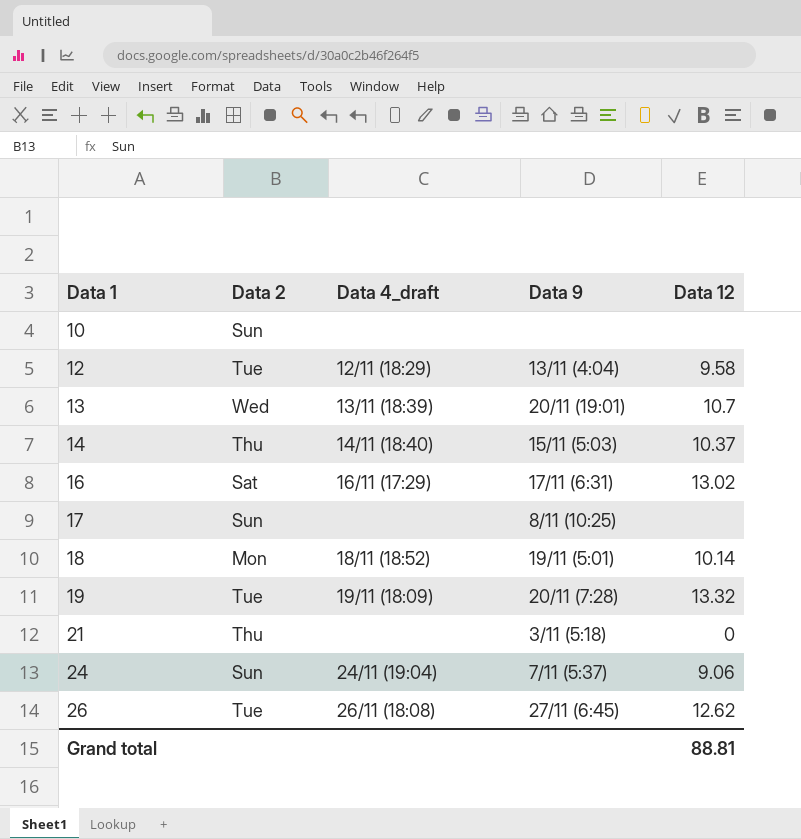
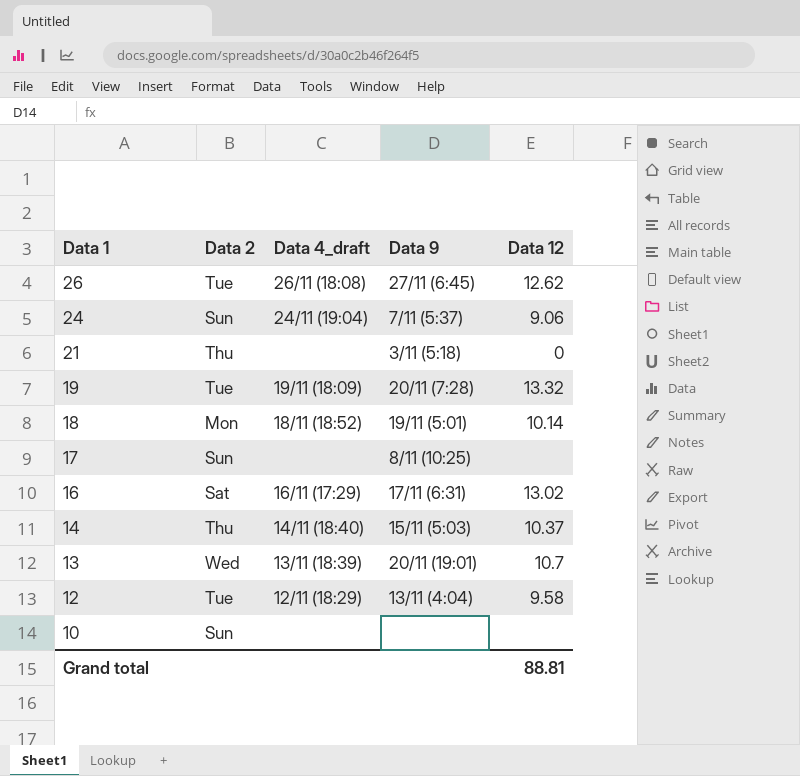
row order: Data 1 ascending -> Data 1 descending

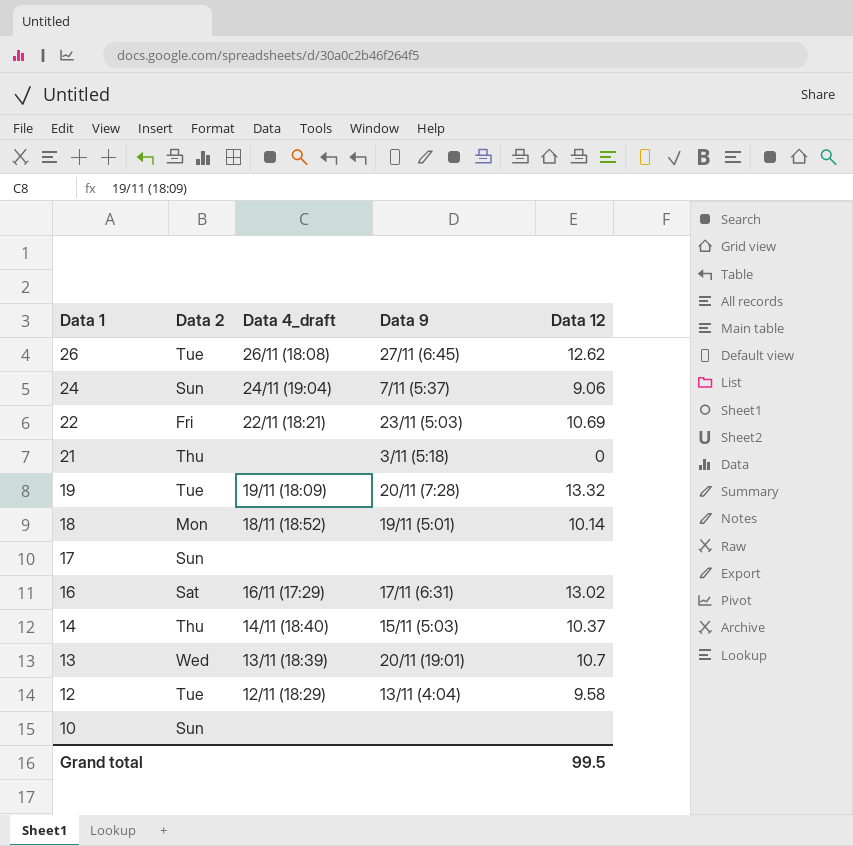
row 22: none -> Fri | 22/11 (18:21) | 23/11 (5:03) | 10.69
17 | Data 9: 8/11 (10:25) -> none
Grand total | Data 12: 88.81 -> 99.5

